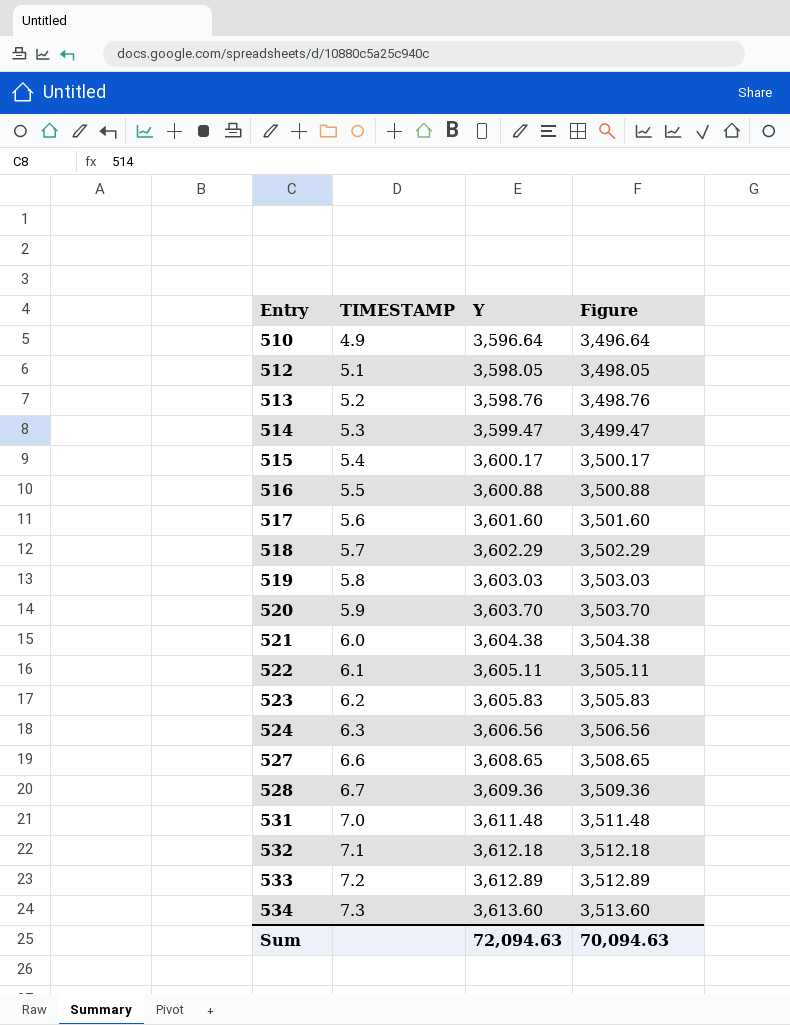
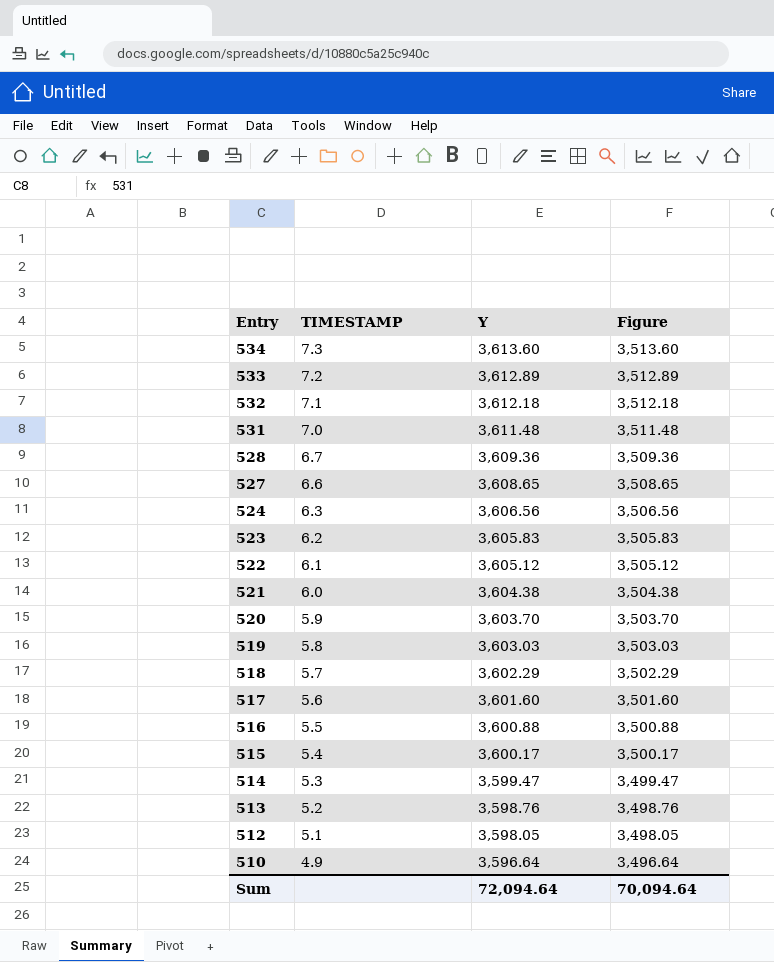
row order: Entry ascending -> Entry descending
522 | Y: 3,605.11 -> 3,605.12
522 | Figure: 3,505.11 -> 3,505.12
Sum | Y: 72,094.63 -> 72,094.64
Sum | Figure: 70,094.63 -> 70,094.64

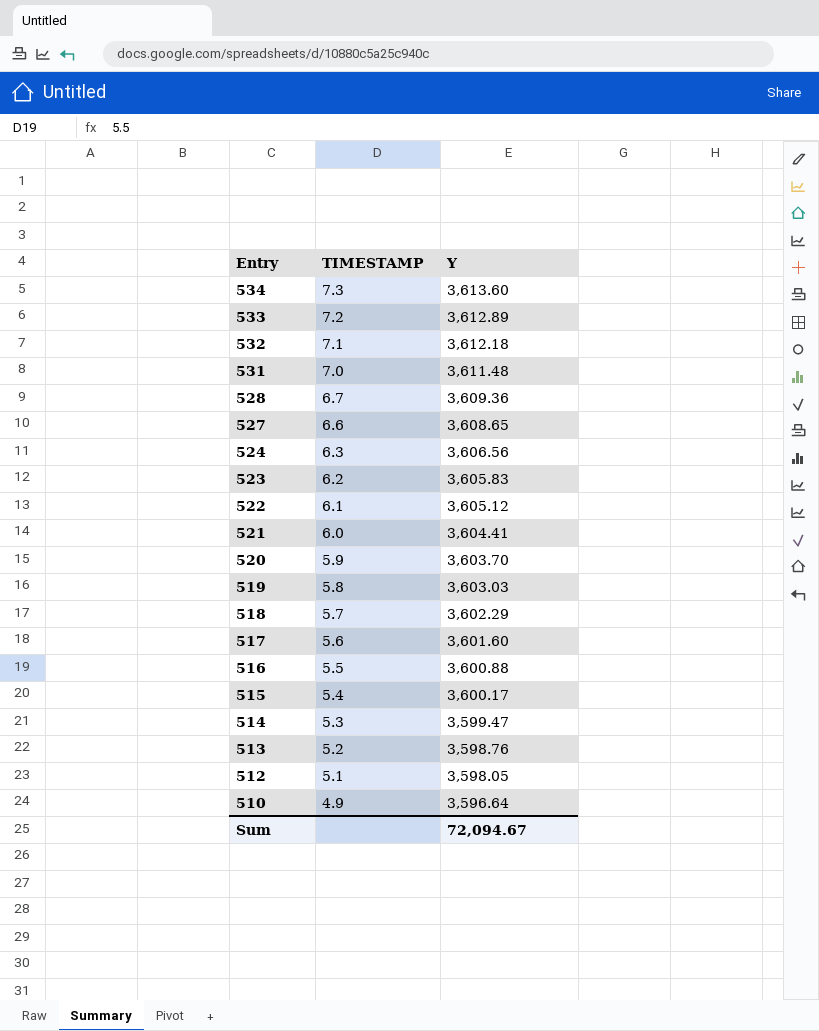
column Figure | formula: [Y] - 100 -> none
521 | Y: 3,604.38 -> 3,604.41
Sum | Y: 72,094.64 -> 72,094.67

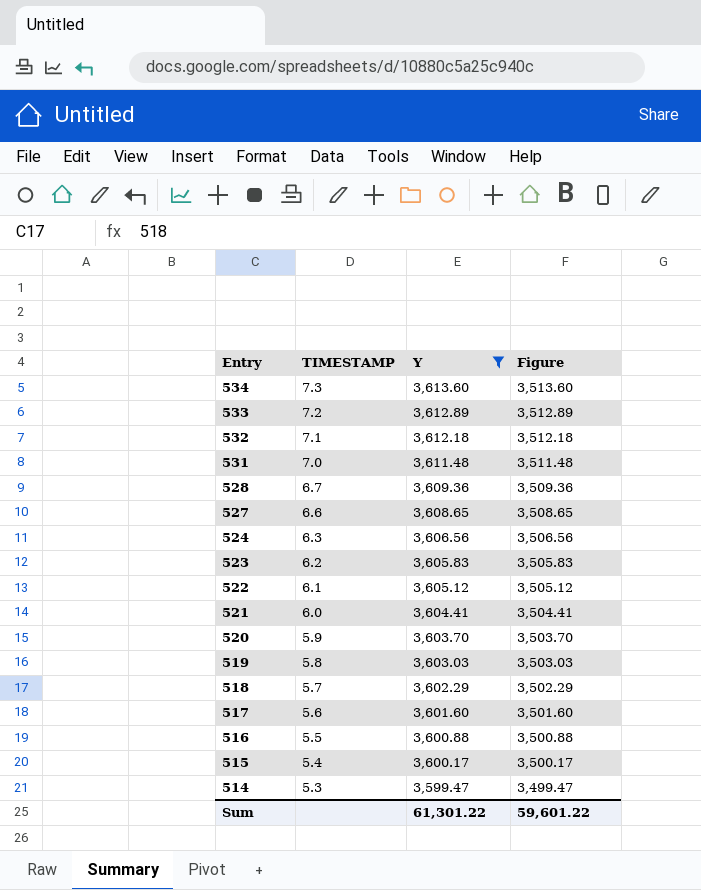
filter: none -> Y >= 3,599.47
column Figure | formula: none -> [Y] - 100
Sum | Y: 72,094.67 -> 61,301.22

